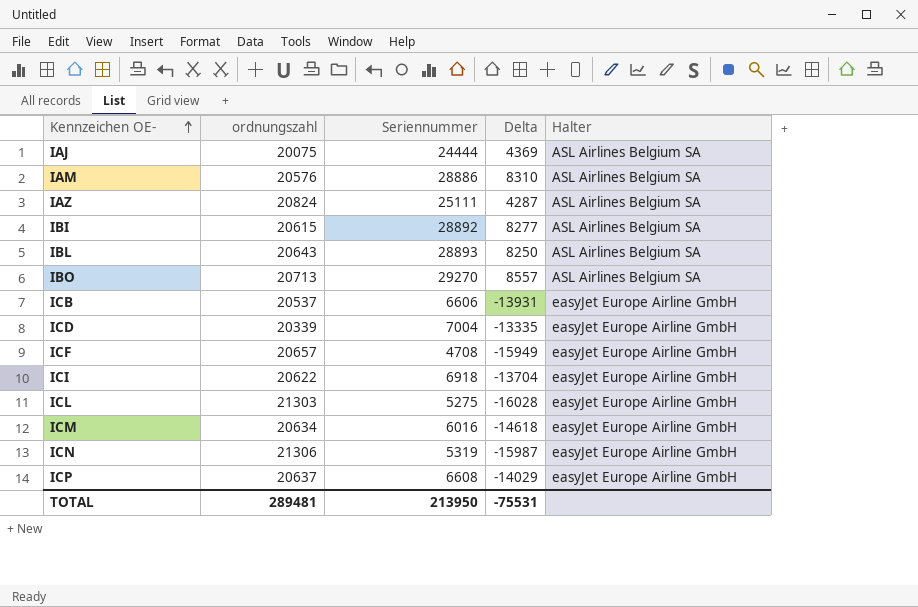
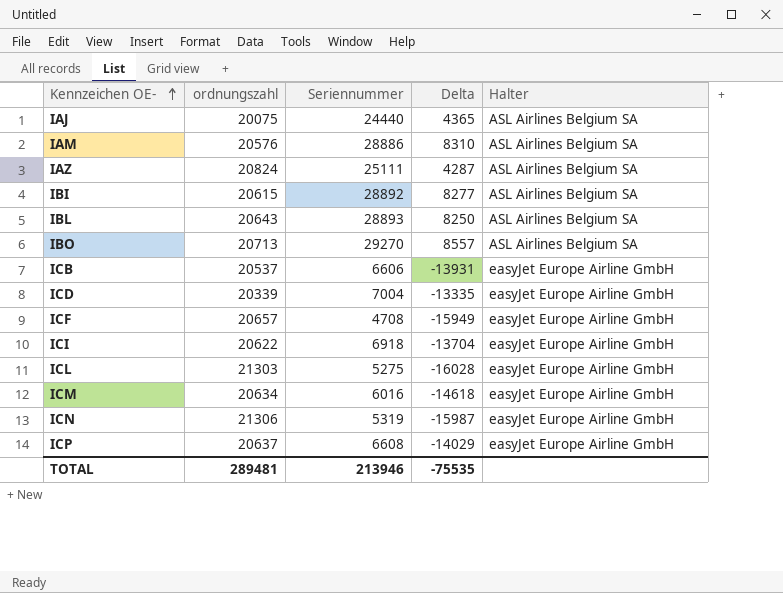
IAJ | Seriennummer: 24444 -> 24440
IAJ | Delta: 4369 -> 4365
TOTAL | Seriennummer: 213950 -> 213946
TOTAL | Delta: -75531 -> -75535

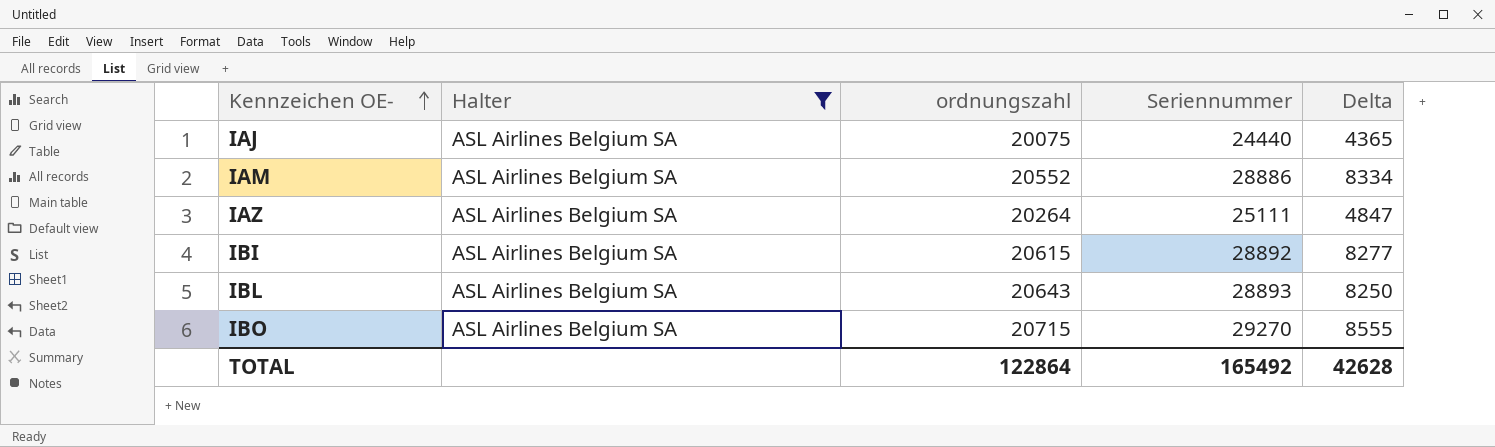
filter: none -> Halter = ASL Airlines Belgium SA
column Halter | position: 5 -> 2
IAM | ordnungszahl: 20576 -> 20552
IAM | Delta: 8310 -> 8334
IAZ | ordnungszahl: 20824 -> 20264
IAZ | Delta: 4287 -> 4847
IBO | ordnungszahl: 20713 -> 20715
IBO | Delta: 8557 -> 8555
TOTAL | ordnungszahl: 289481 -> 122864
TOTAL | Seriennummer: 213946 -> 165492
TOTAL | Delta: -75535 -> 42628

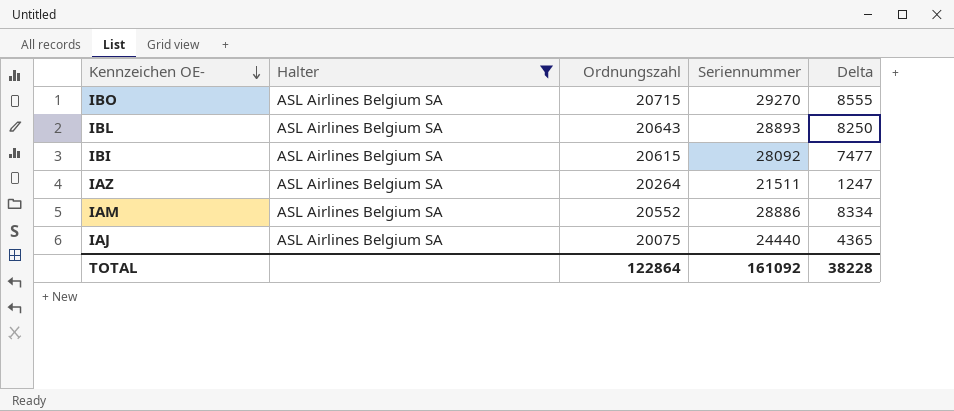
row order: Kennzeichen OE- ascending -> Kennzeichen OE- descending
column name: ordnungszahl -> Ordnungszahl
IBI | Seriennummer: 28892 -> 28092
IBI | Delta: 8277 -> 7477
IAZ | Seriennummer: 25111 -> 21511
IAZ | Delta: 4847 -> 1247
TOTAL | Seriennummer: 165492 -> 161092
TOTAL | Delta: 42628 -> 38228

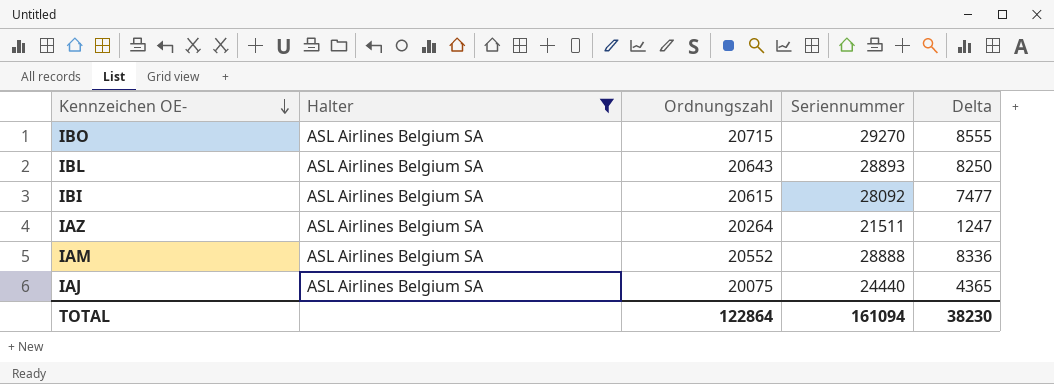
IAM | Seriennummer: 28886 -> 28888
IAM | Delta: 8334 -> 8336
TOTAL | Seriennummer: 161092 -> 161094
TOTAL | Delta: 38228 -> 38230

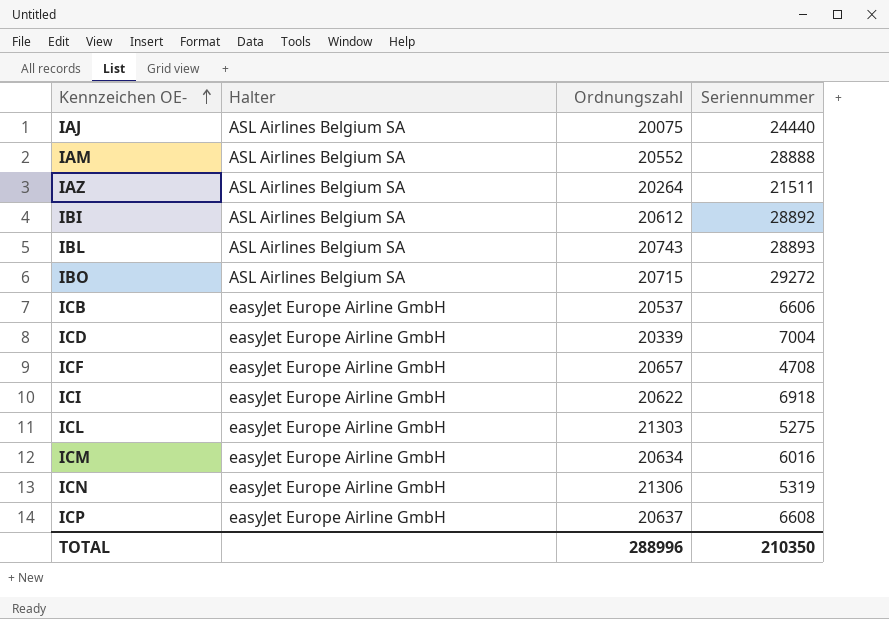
filter: Halter = ASL Airlines Belgium SA -> none
row order: Kennzeichen OE- descending -> Kennzeichen OE- ascending
column Delta | formula: [Seriennummer] - [Ordnungszahl] -> none
IBI | Ordnungszahl: 20615 -> 20612
IBI | Seriennummer: 28092 -> 28892
IBL | Ordnungszahl: 20643 -> 20743
IBO | Seriennummer: 29270 -> 29272
TOTAL | Ordnungszahl: 122864 -> 288996
TOTAL | Seriennummer: 161094 -> 210350

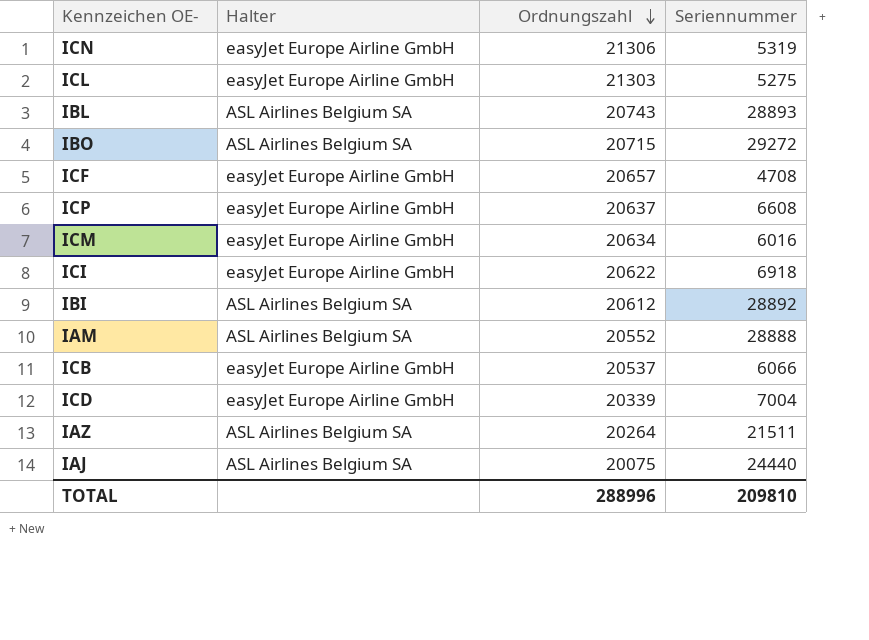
row order: Kennzeichen OE- ascending -> Ordnungszahl descending
ICB | Seriennummer: 6606 -> 6066
TOTAL | Seriennummer: 210350 -> 209810

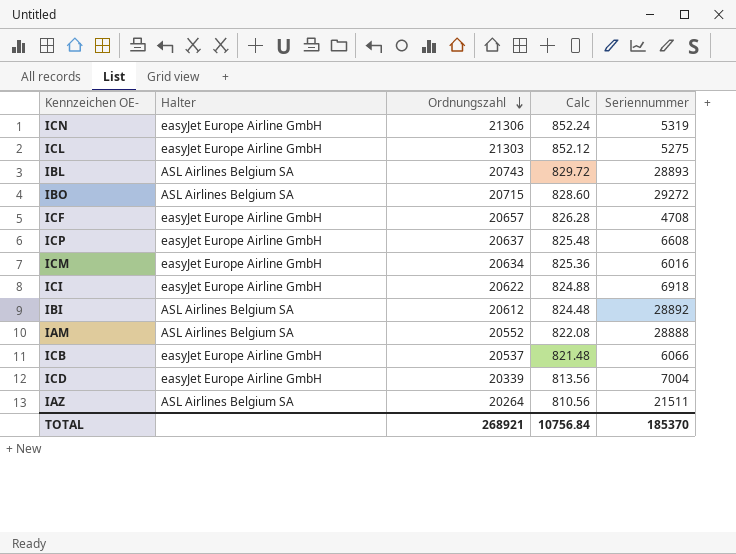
column Calc | formula: none -> [Ordnungszahl] * 0.04
row IAJ: ASL Airlines Belgium SA | 20075 | 24440 -> none
TOTAL | Ordnungszahl: 288996 -> 268921
TOTAL | Seriennummer: 209810 -> 185370

